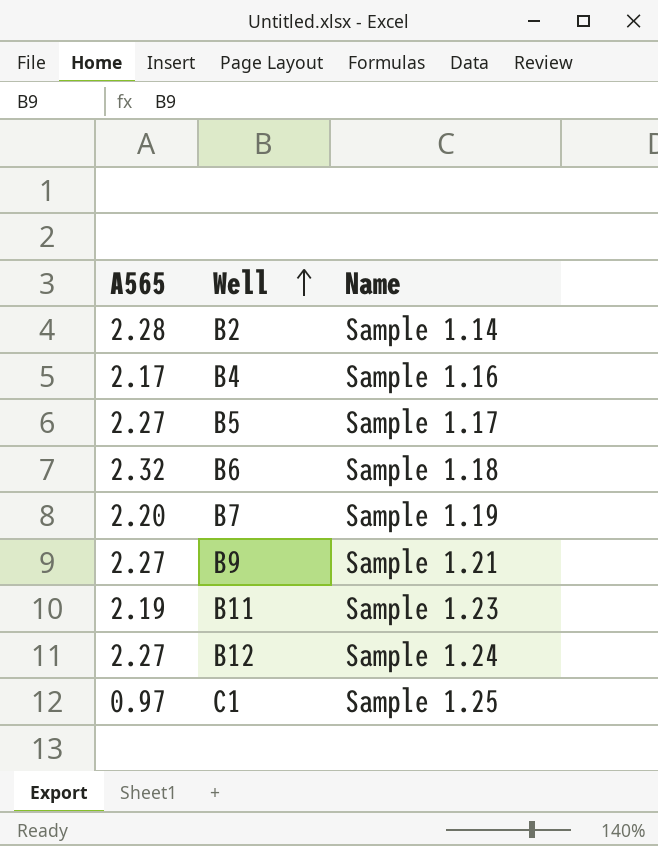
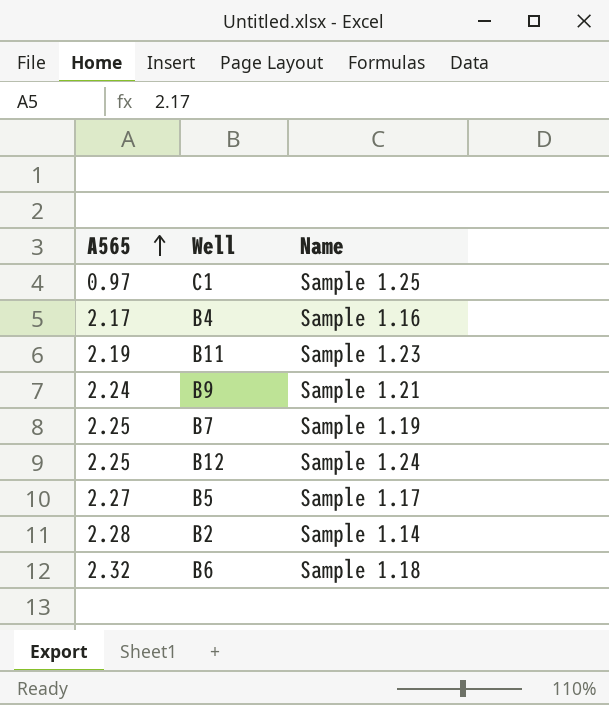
row order: Well ascending -> A565 ascending
B9 | A565: 2.27 -> 2.24
B7 | A565: 2.20 -> 2.25
B12 | A565: 2.27 -> 2.25

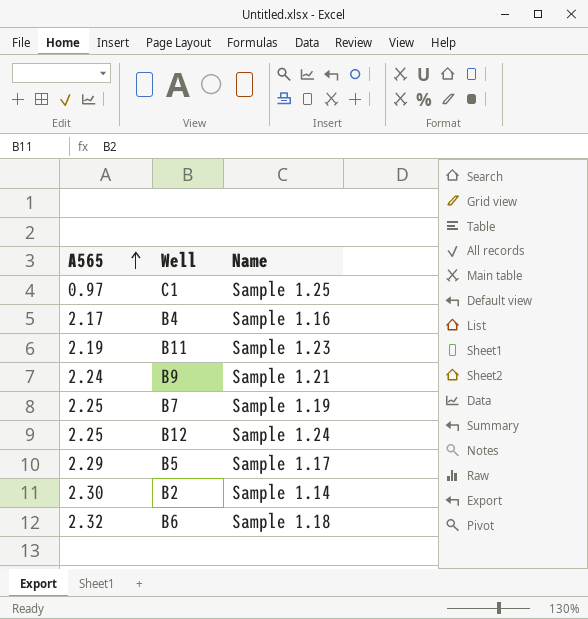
B5 | A565: 2.27 -> 2.29
B2 | A565: 2.28 -> 2.30

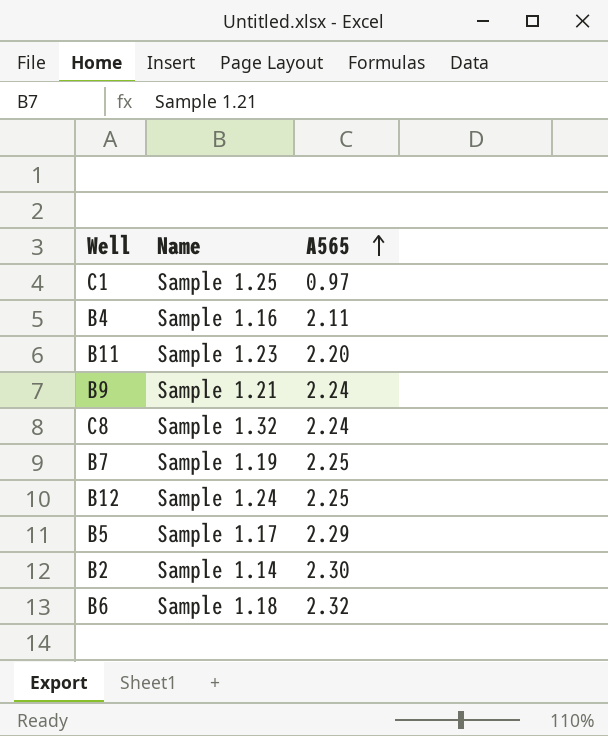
column A565 | position: 1 -> 3
B4 | A565: 2.17 -> 2.11
B11 | A565: 2.19 -> 2.20
row C8: none -> Sample 1.32 | 2.24

